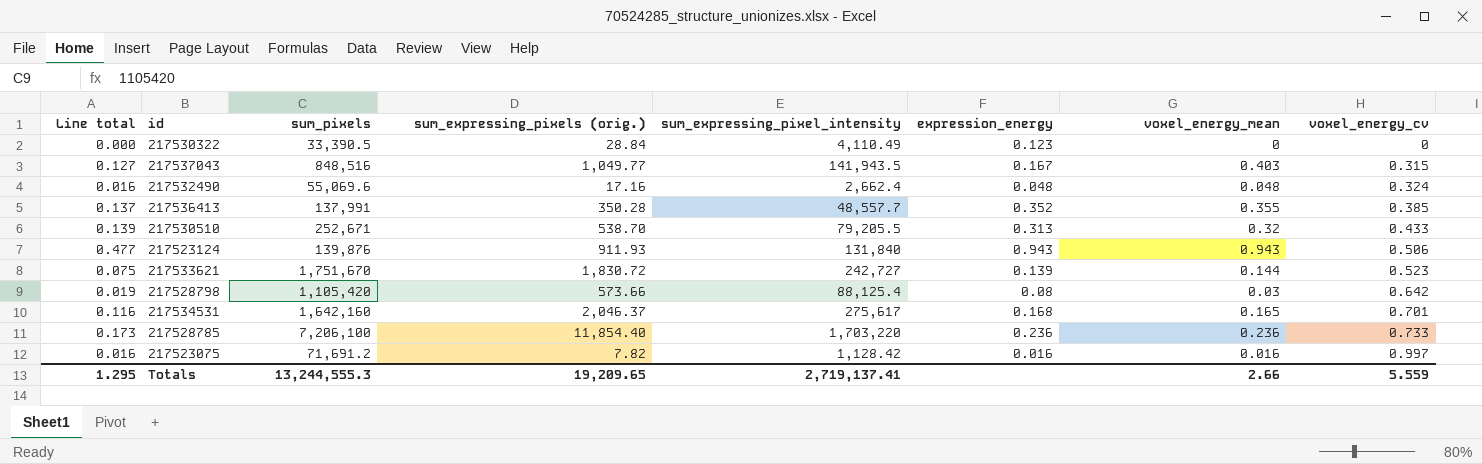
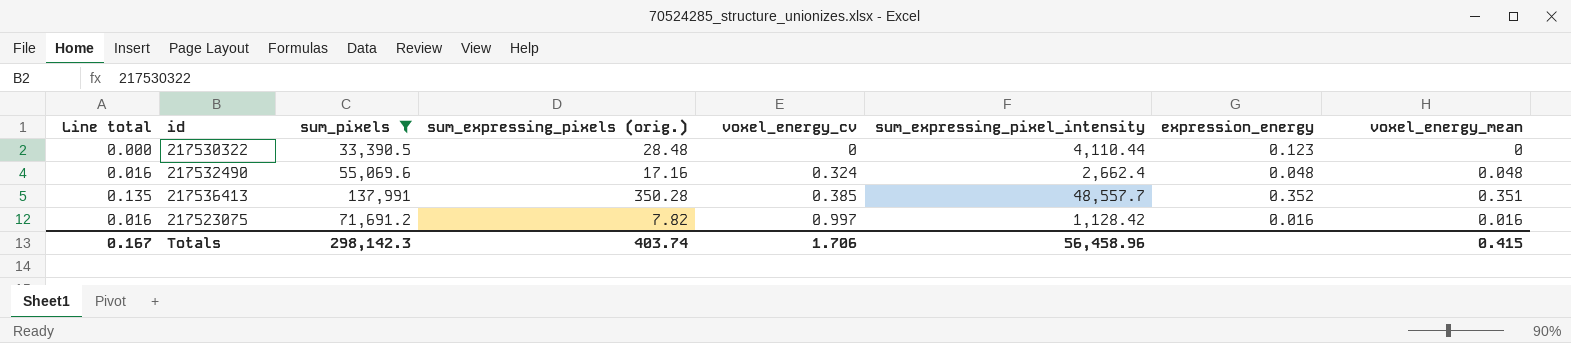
filter: none -> sum_pixels <= 137,991
column voxel_energy_cv | position: 8 -> 5
217530322 | sum_expressing_pixels (orig.): 28.84 -> 28.48
217530322 | sum_expressing_pixel_intensity: 4,110.49 -> 4,110.44
217536413 | Line total: 0.137 -> 0.135
217536413 | voxel_energy_mean: 0.355 -> 0.351
Totals | Line total: 1.295 -> 0.167
Totals | sum_pixels: 13,244,555.3 -> 298,142.3
Totals | sum_expressing_pixels (orig.): 19,209.65 -> 403.74
Totals | voxel_energy_cv: 5.559 -> 1.706
Totals | sum_expressing_pixel_intensity: 2,719,137.41 -> 56,458.96
Totals | voxel_energy_mean: 2.66 -> 0.415

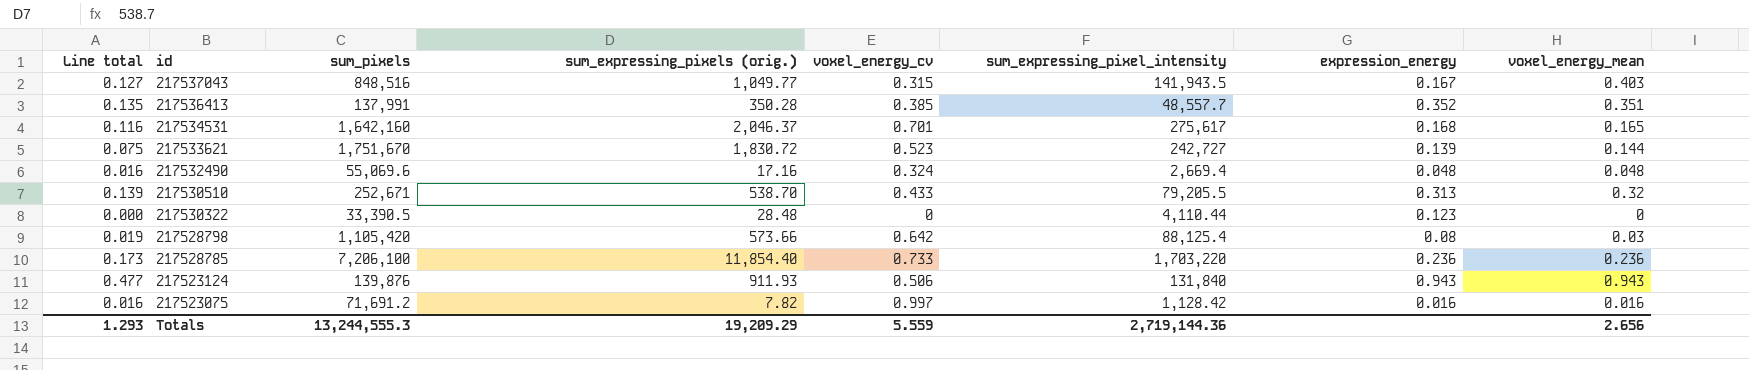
filter: sum_pixels <= 137,991 -> none
row order: voxel_energy_cv ascending -> id descending
217532490 | sum_expressing_pixel_intensity: 2,662.4 -> 2,669.4
Totals | Line total: 0.167 -> 1.293
Totals | sum_pixels: 298,142.3 -> 13,244,555.3
Totals | sum_expressing_pixels (orig.): 403.74 -> 19,209.29
Totals | voxel_energy_cv: 1.706 -> 5.559
Totals | sum_expressing_pixel_intensity: 56,458.96 -> 2,719,144.36
Totals | voxel_energy_mean: 0.415 -> 2.656

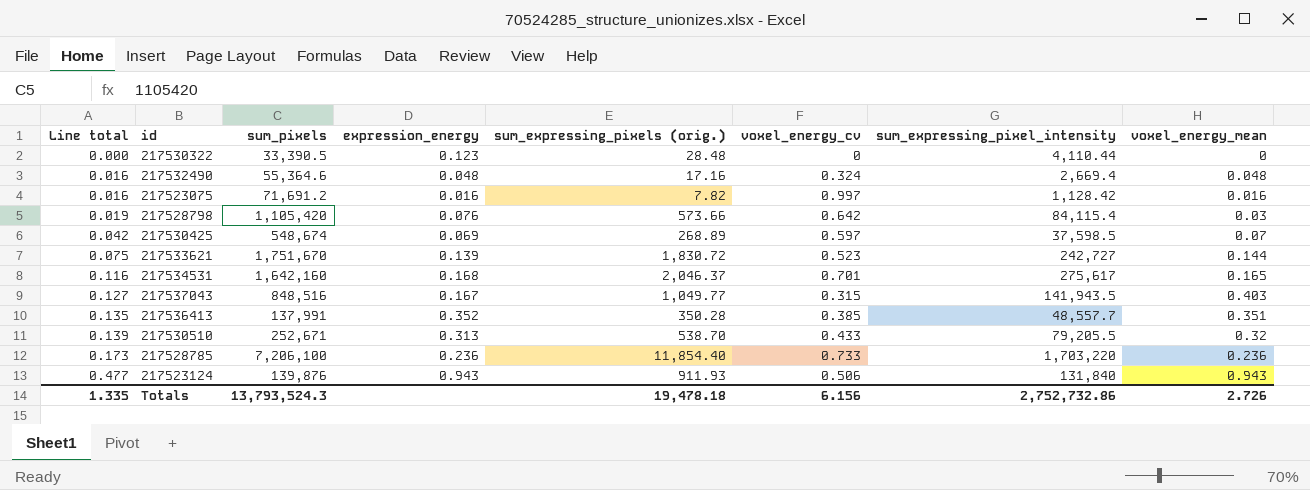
row order: id descending -> Line total ascending
column expression_energy | position: 7 -> 4
217532490 | sum_pixels: 55,069.6 -> 55,364.6
217528798 | expression_energy: 0.08 -> 0.076
217528798 | sum_expressing_pixel_intensity: 88,125.4 -> 84,115.4
row 217530425: none -> 0.042 | 548,674 | 0.069 | 268.89 | 0.597 | 37,598.5 | 0.07
Totals | Line total: 1.293 -> 1.335
Totals | sum_pixels: 13,244,555.3 -> 13,793,524.3
Totals | sum_expressing_pixels (orig.): 19,209.29 -> 19,478.18
Totals | voxel_energy_cv: 5.559 -> 6.156
Totals | sum_expressing_pixel_intensity: 2,719,144.36 -> 2,752,732.86
Totals | voxel_energy_mean: 2.656 -> 2.726

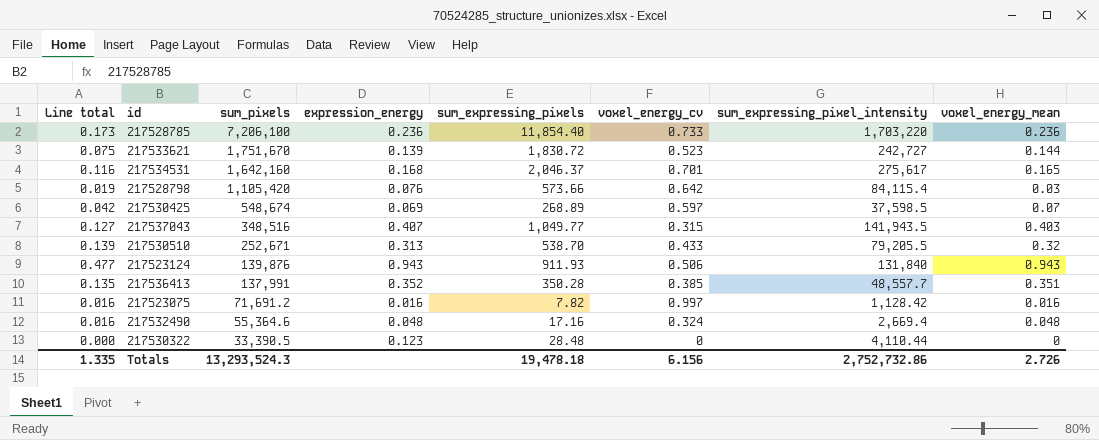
row order: Line total ascending -> sum_pixels descending
column name: sum_expressing_pixels (orig.) -> sum_expressing_pixels
217537043 | sum_pixels: 848,516 -> 348,516
217537043 | expression_energy: 0.167 -> 0.407
Totals | sum_pixels: 13,793,524.3 -> 13,293,524.3

